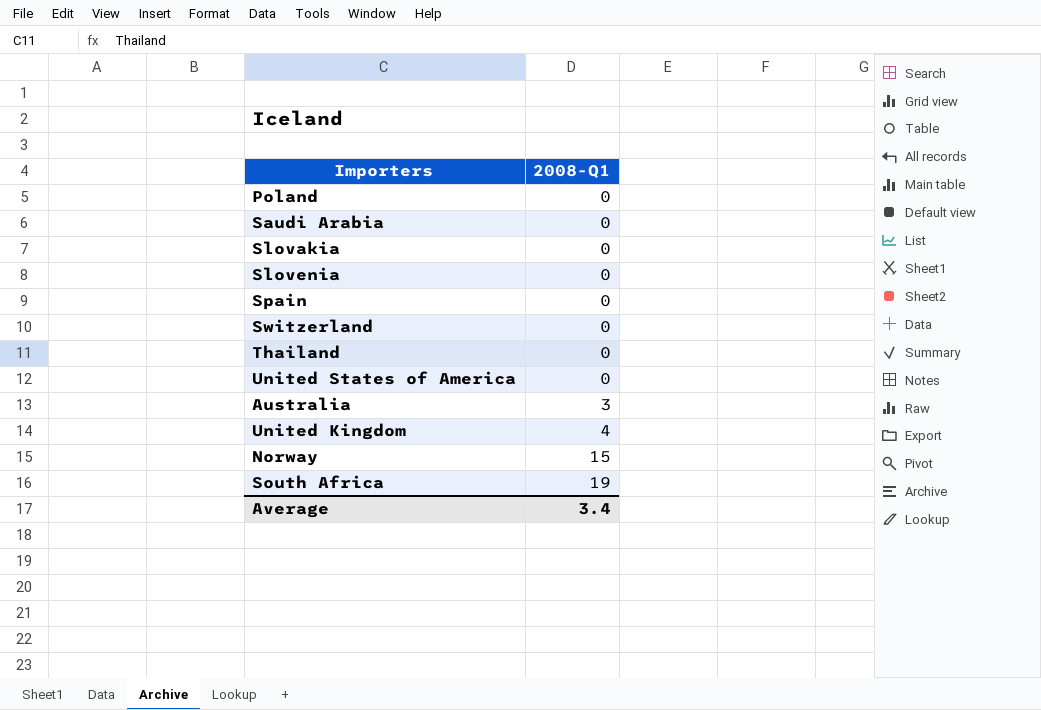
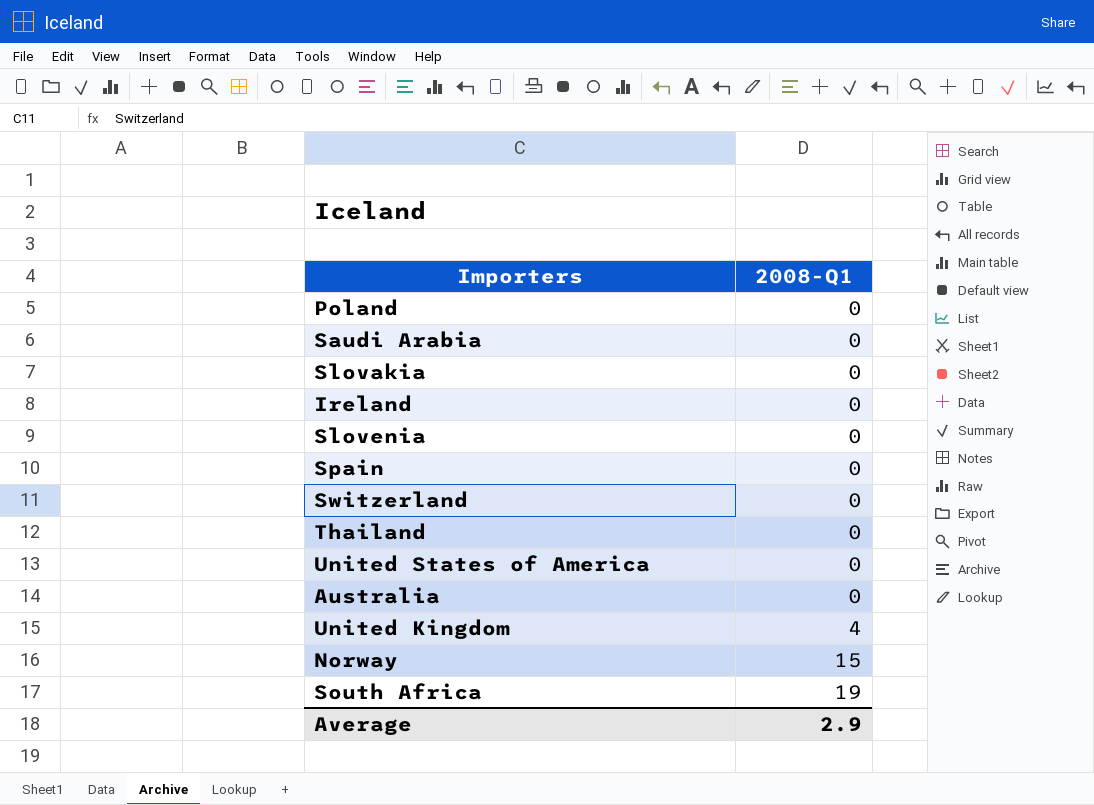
row Ireland: none -> 0
Australia | 2008-Q1: 3 -> 0
Average | 2008-Q1: 3.4 -> 2.9

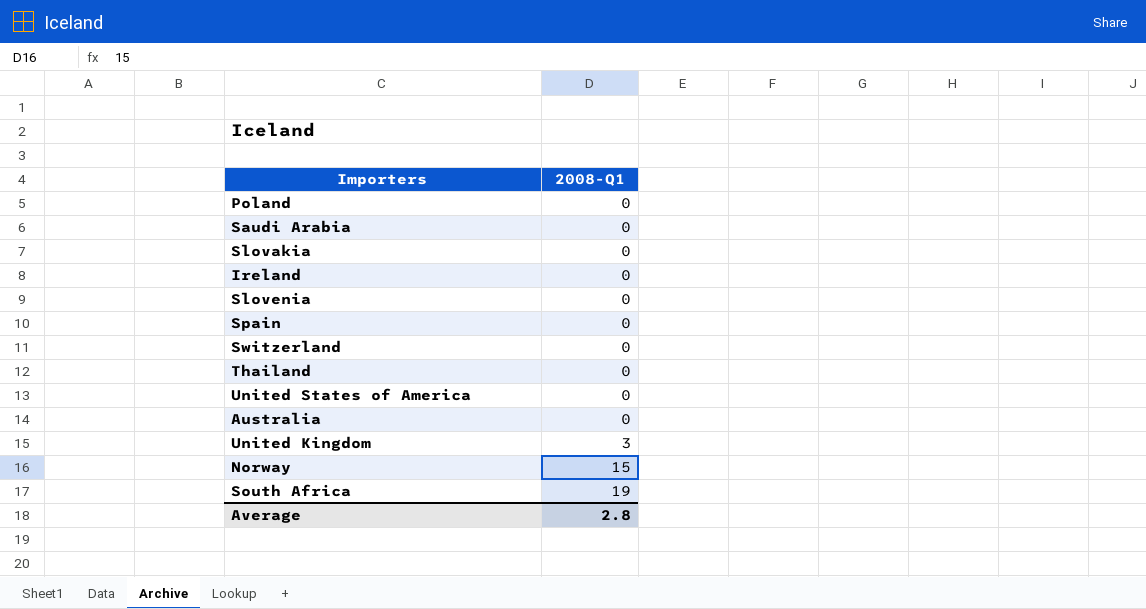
United Kingdom | 2008-Q1: 4 -> 3
Average | 2008-Q1: 2.9 -> 2.8

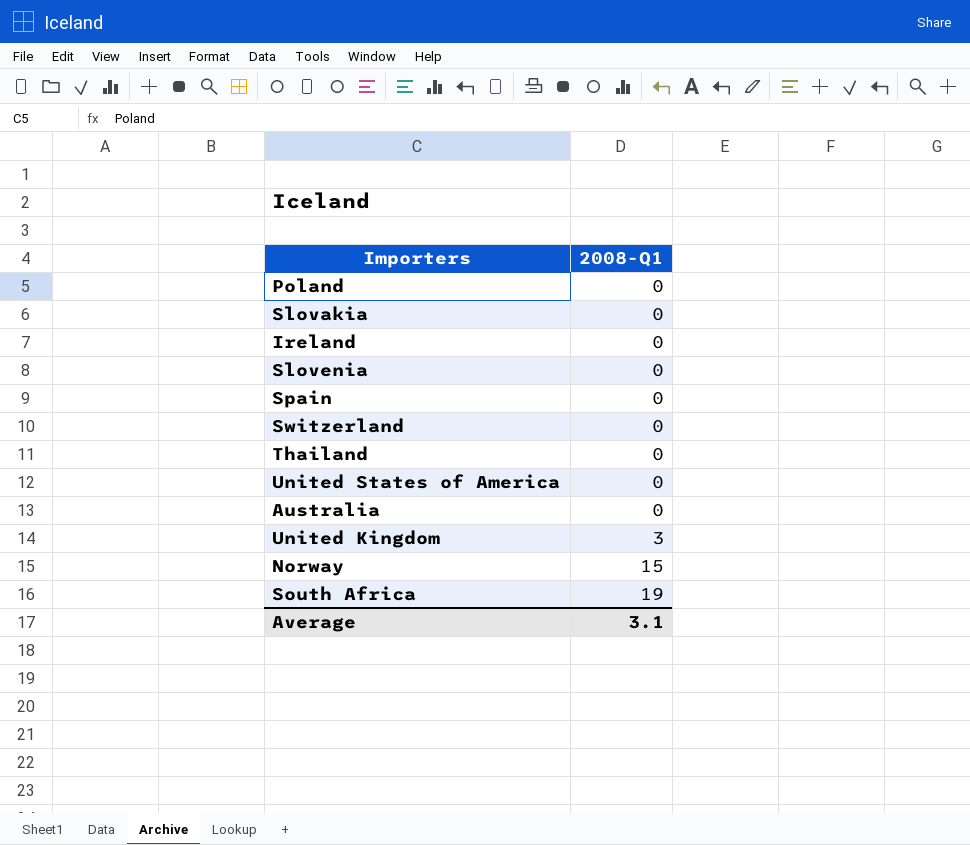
row Saudi Arabia: 0 -> none
Average | 2008-Q1: 2.8 -> 3.1

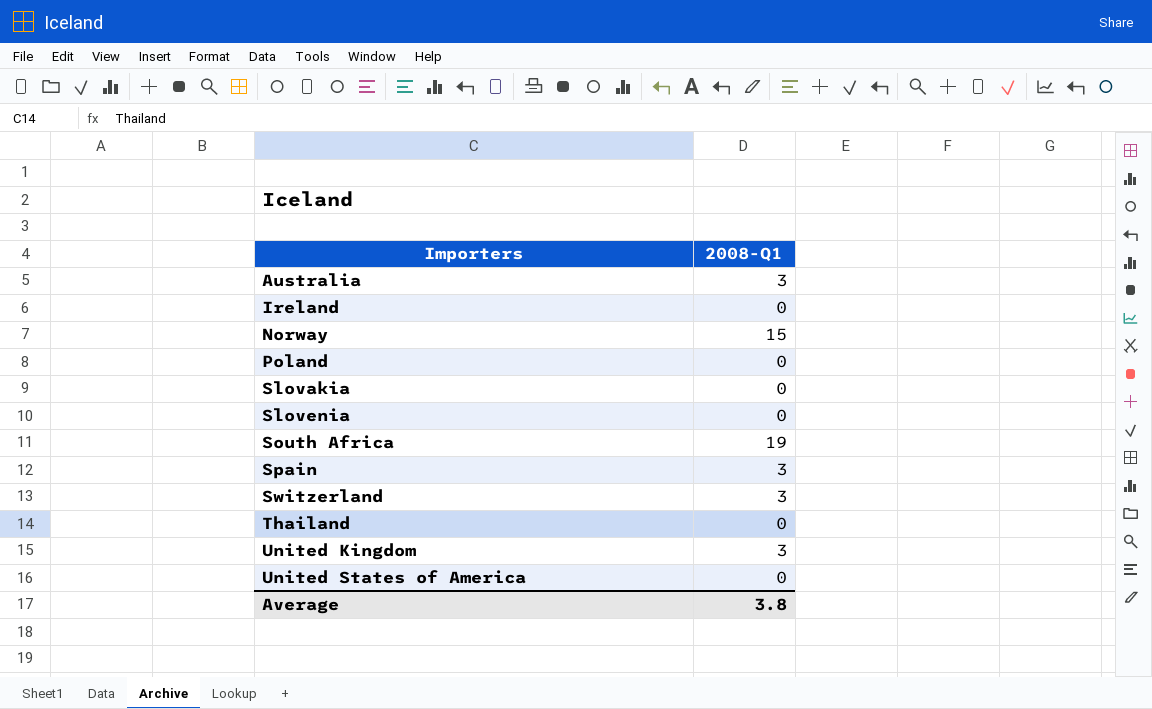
row order: 2008-Q1 ascending -> Importers ascending
Australia | 2008-Q1: 0 -> 3
Spain | 2008-Q1: 0 -> 3
Switzerland | 2008-Q1: 0 -> 3
Average | 2008-Q1: 3.1 -> 3.8

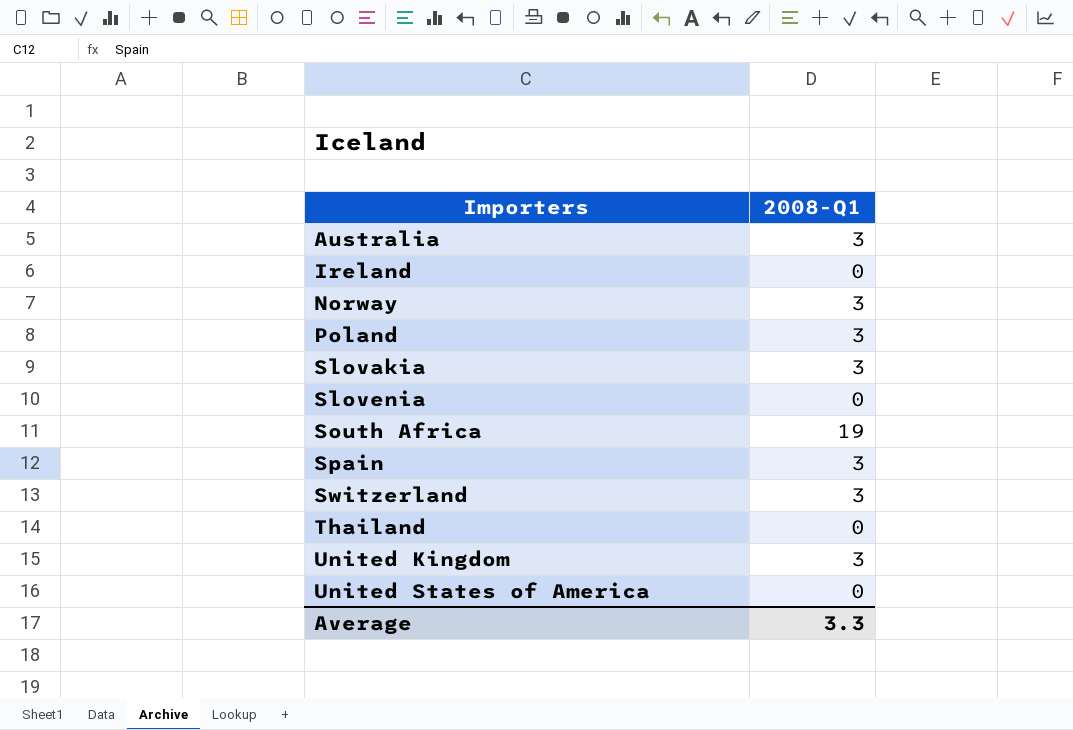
Norway | 2008-Q1: 15 -> 3
Poland | 2008-Q1: 0 -> 3
Slovakia | 2008-Q1: 0 -> 3
Average | 2008-Q1: 3.8 -> 3.3

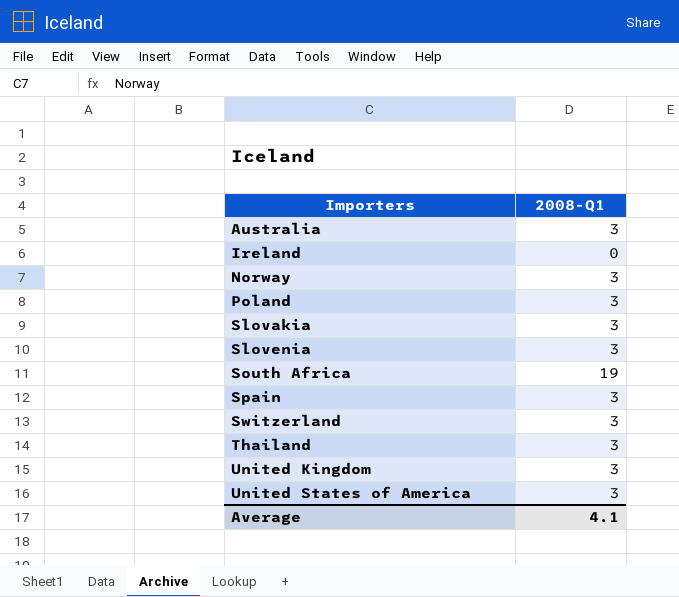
Slovenia | 2008-Q1: 0 -> 3
Thailand | 2008-Q1: 0 -> 3
United States of America | 2008-Q1: 0 -> 3
Average | 2008-Q1: 3.3 -> 4.1

